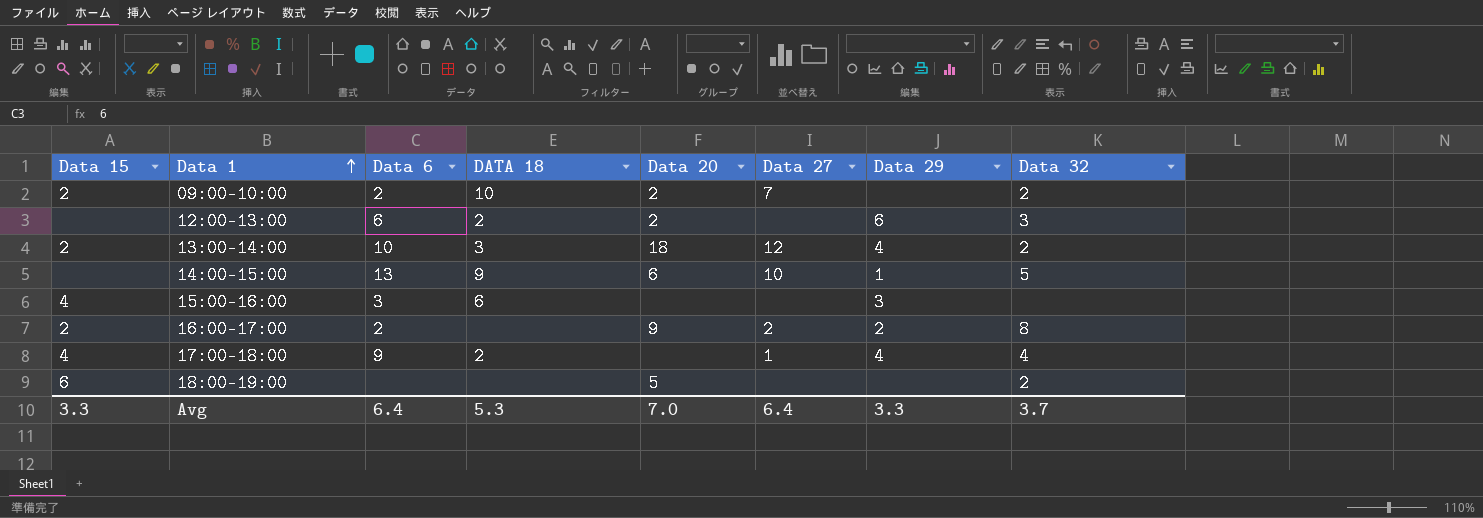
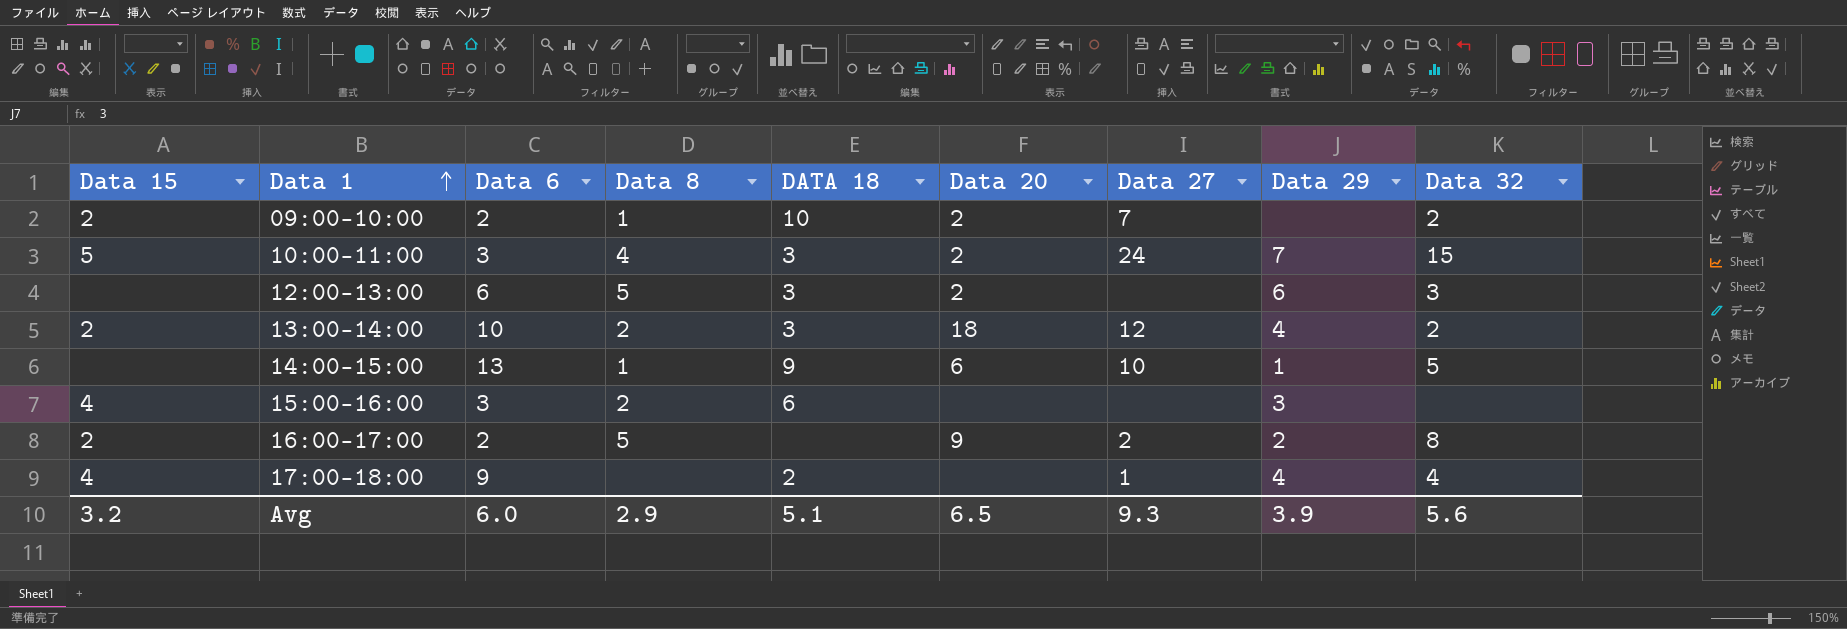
column Data 8 | position: none -> 4
row 18:00-19:00: 6 | none | none | 5 | none | none | 2 -> none
row 10:00-11:00: none -> 5 | 3 | 4 | 3 | 2 | 24 | 7 | 15
12:00-13:00 | DATA 18: 2 -> 3
Avg | Data 15: 3.3 -> 3.2
Avg | Data 6: 6.4 -> 6.0
Avg | DATA 18: 5.3 -> 5.1
Avg | Data 20: 7.0 -> 6.5
Avg | Data 27: 6.4 -> 9.3
Avg | Data 29: 3.3 -> 3.9
Avg | Data 32: 3.7 -> 5.6

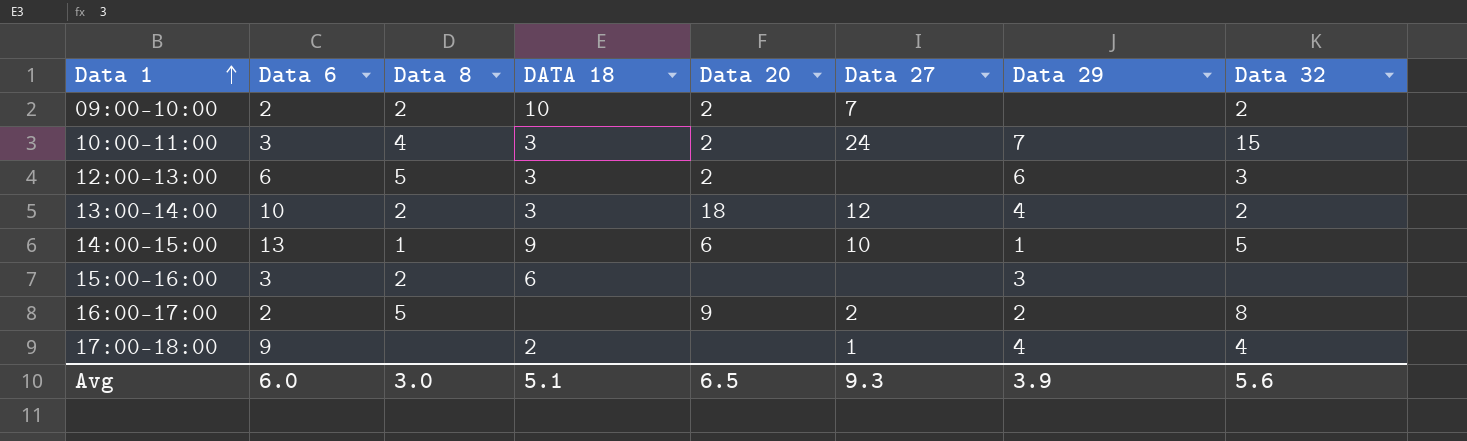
column Data 15 | position: 1 -> none
09:00-10:00 | Data 8: 1 -> 2
Avg | Data 8: 2.9 -> 3.0

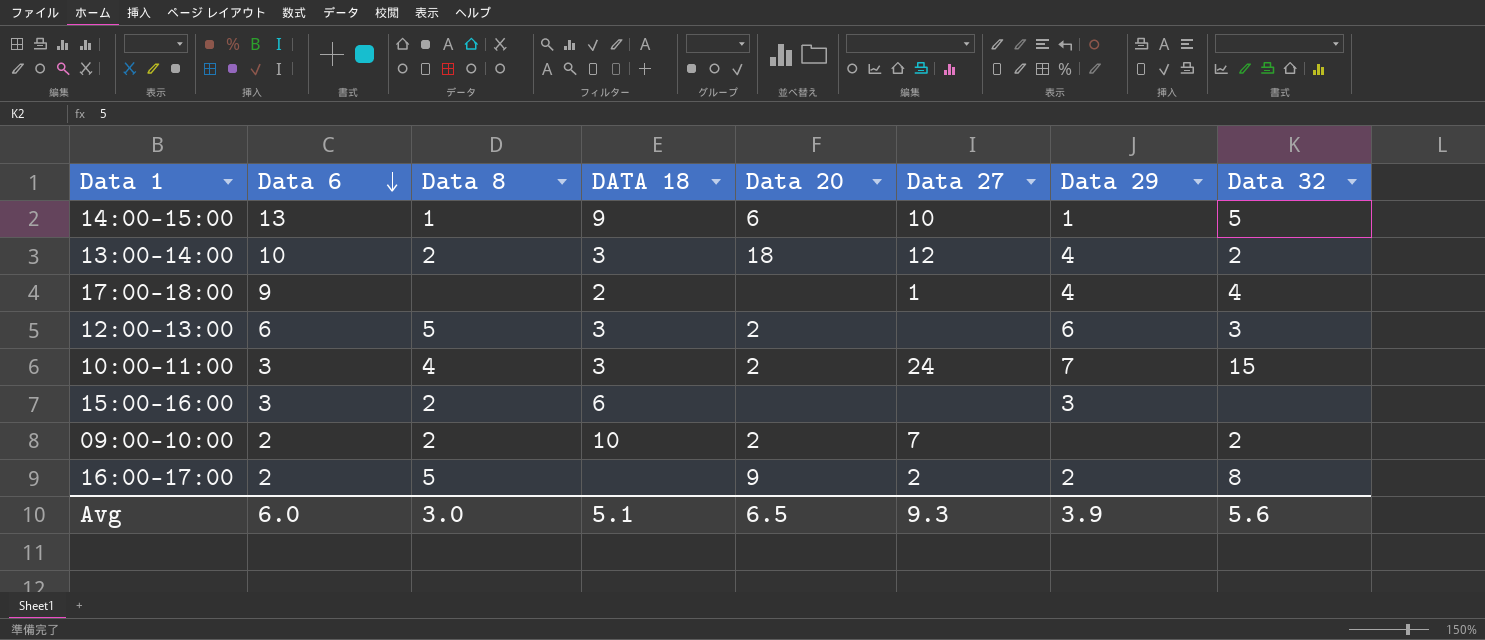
row order: Data 1 ascending -> Data 6 descending

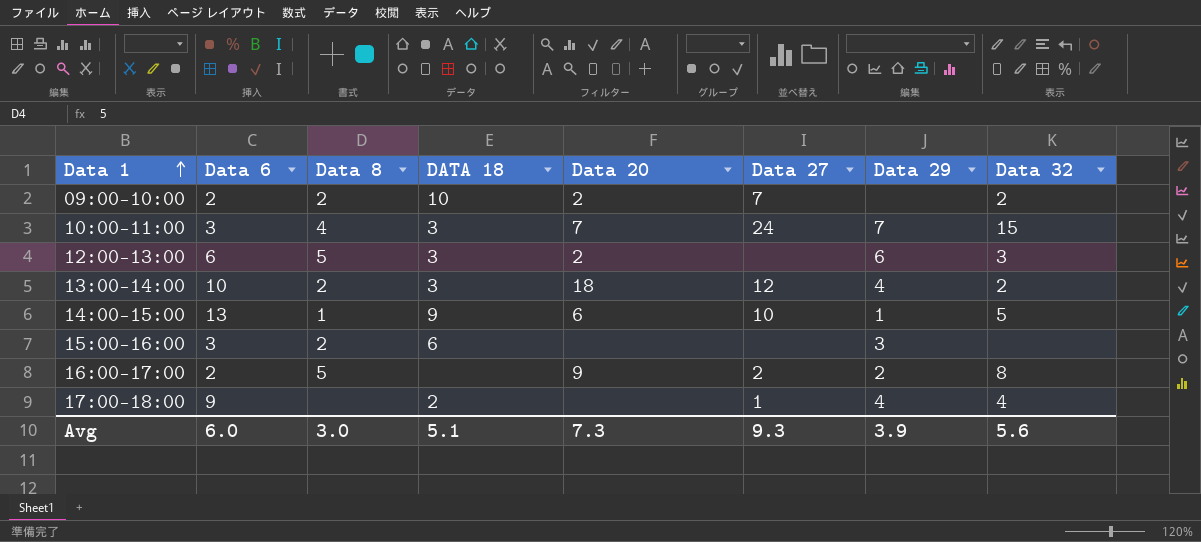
row order: Data 6 descending -> Data 1 ascending
10:00-11:00 | Data 20: 2 -> 7
Avg | Data 20: 6.5 -> 7.3

